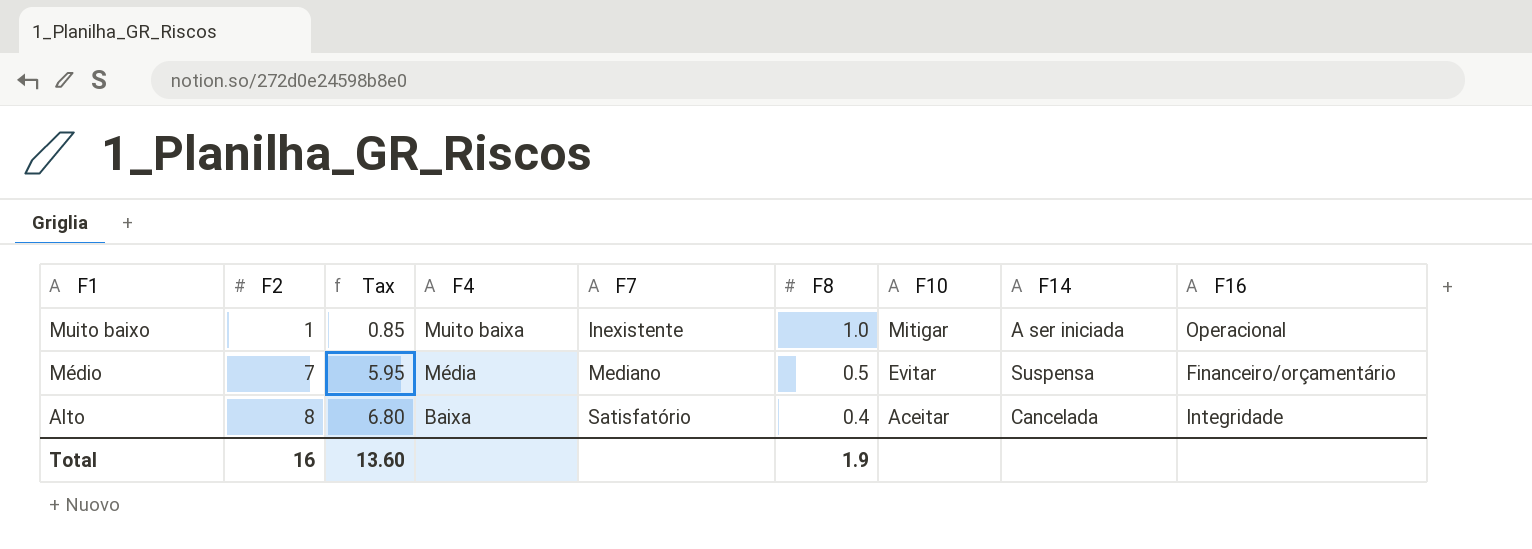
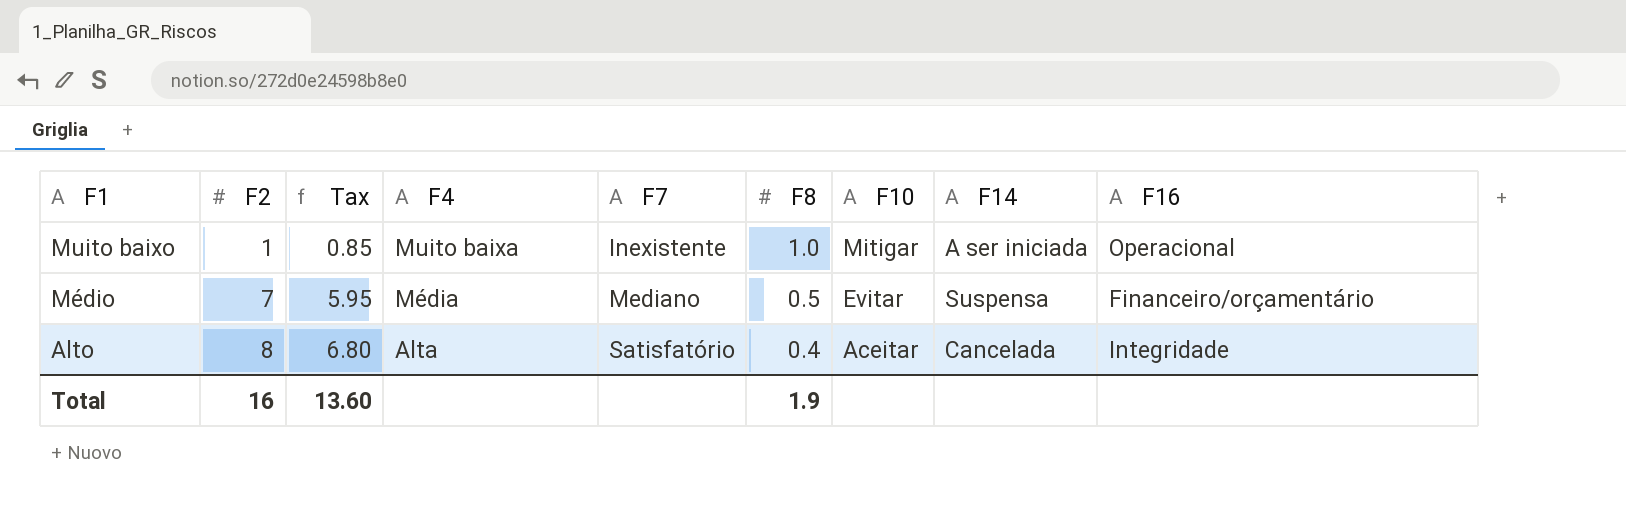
Alto | F4: Baixa -> Alta

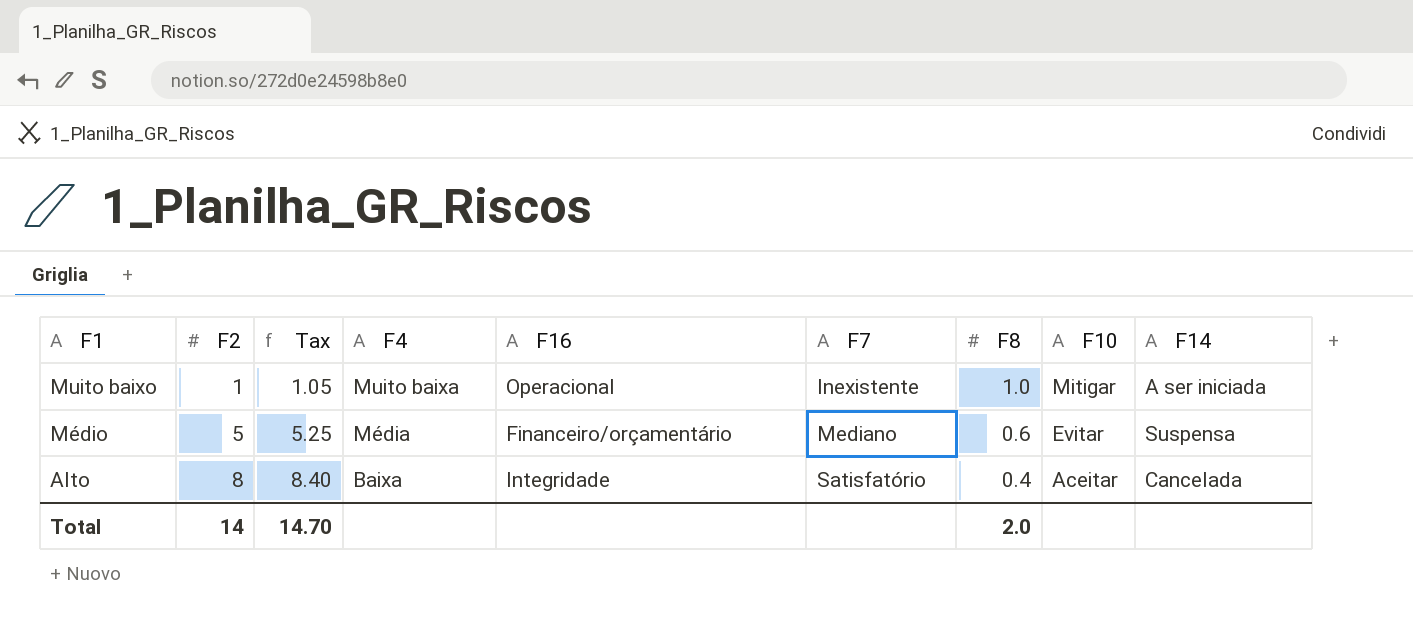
column Tax | formula: [F2] * 0.85 -> [F2] * 1.05
column F16 | position: 9 -> 5
Médio | F2: 7 -> 5
Médio | F8: 0.5 -> 0.6
Alto | F4: Alta -> Baixa
Total | F2: 16 -> 14
Total | Tax: 13.60 -> 14.70
Total | F8: 1.9 -> 2.0

